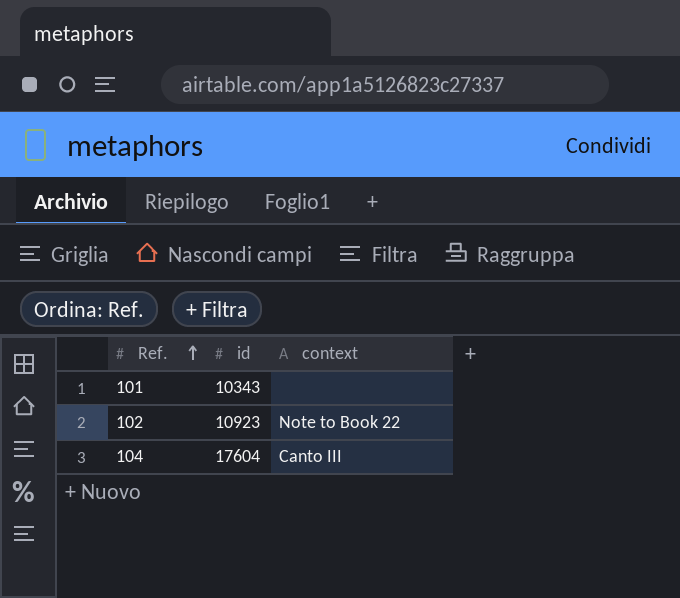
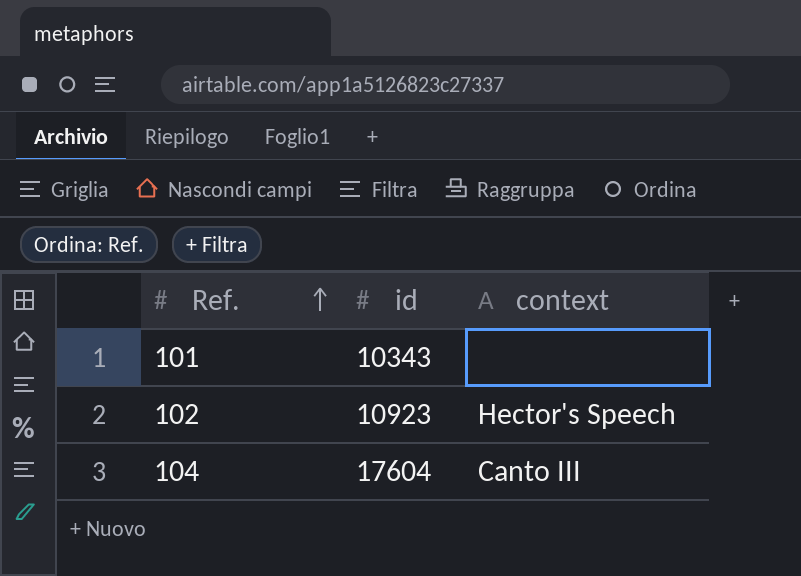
102 | context: Note to Book 22 -> Hector's Speech

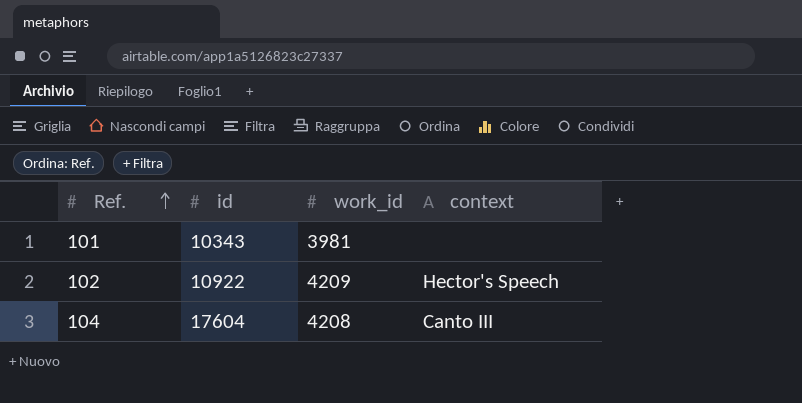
column work_id | position: none -> 3
102 | id: 10923 -> 10922

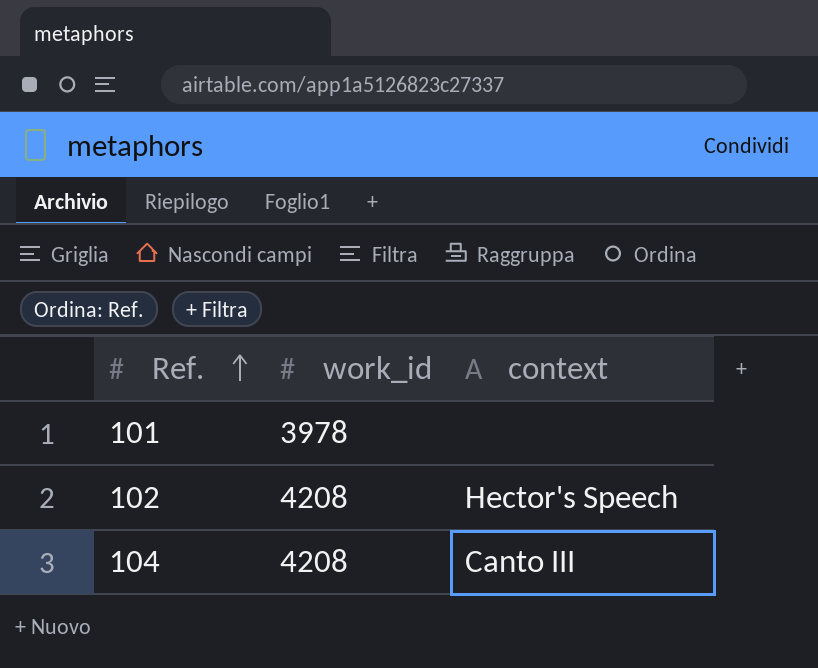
column id | position: 2 -> none
101 | work_id: 3981 -> 3978
102 | work_id: 4209 -> 4208

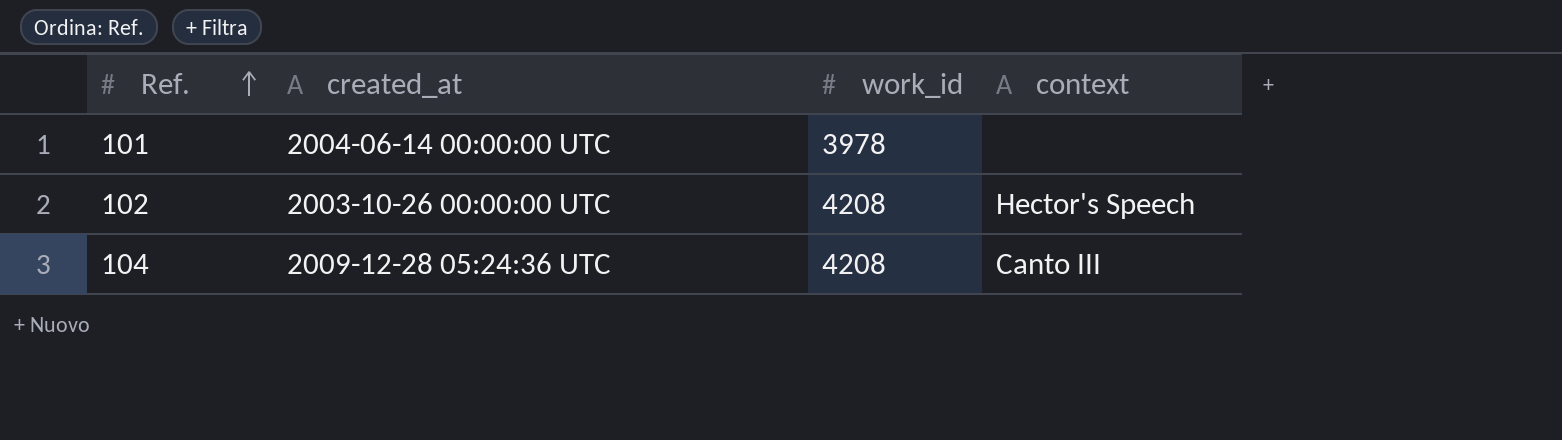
column created_at | position: none -> 2

